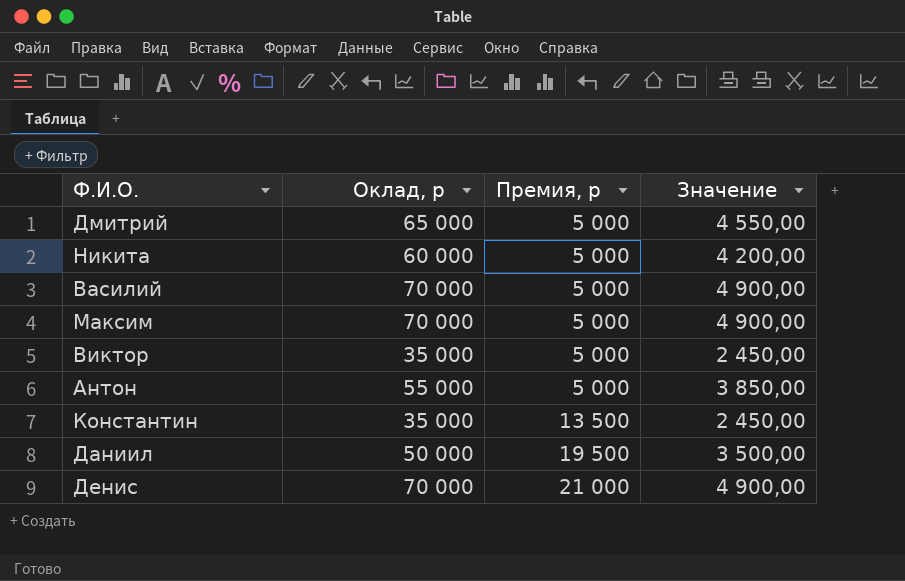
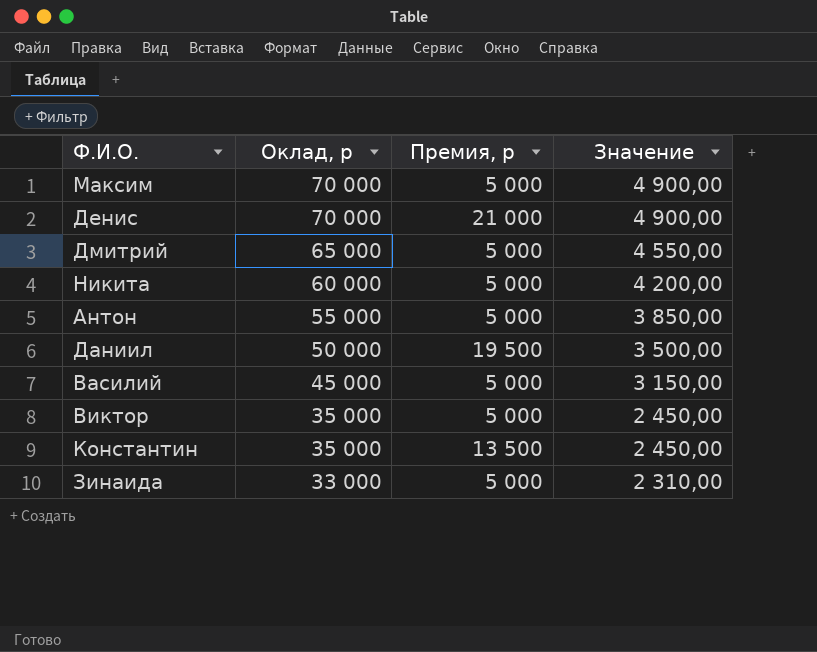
row order: Премия, р ascending -> Оклад, р descending
Василий | Оклад, р: 70 000 -> 45 000
Василий | Значение: 4 900,00 -> 3 150,00
row Зинаида: none -> 33 000 | 5 000 | 2 310,00

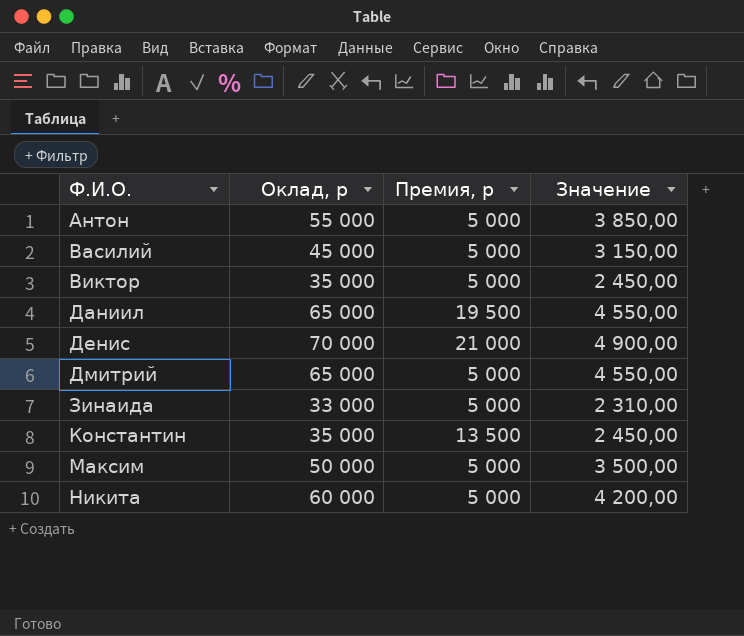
row order: Оклад, р descending -> Ф.И.О. ascending
Даниил | Оклад, р: 50 000 -> 65 000
Даниил | Значение: 3 500,00 -> 4 550,00
Максим | Оклад, р: 70 000 -> 50 000
Максим | Значение: 4 900,00 -> 3 500,00

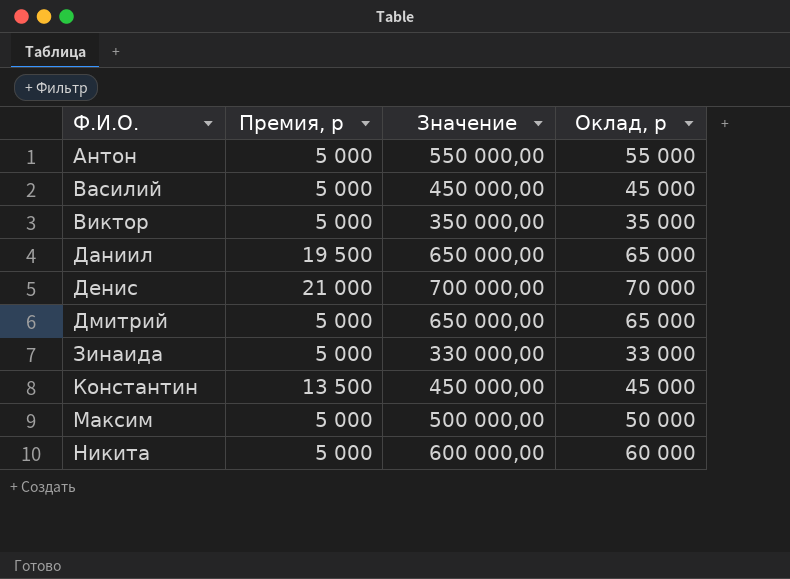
column Значение | formula: [Оклад, р] * 0,07 -> [Оклад, р] * 10
column Оклад, р | position: 2 -> 4
Константин | Оклад, р: 35 000 -> 45 000

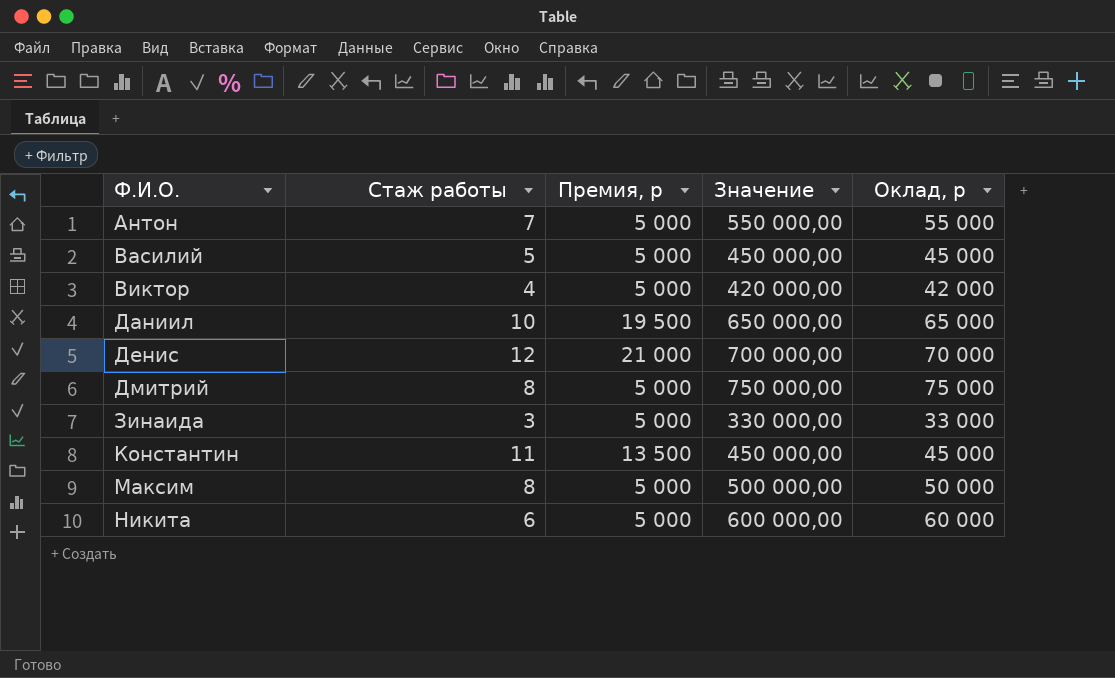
column Стаж работы | position: none -> 2
Виктор | Значение: 350 000,00 -> 420 000,00
Виктор | Оклад, р: 35 000 -> 42 000
Дмитрий | Значение: 650 000,00 -> 750 000,00
Дмитрий | Оклад, р: 65 000 -> 75 000

